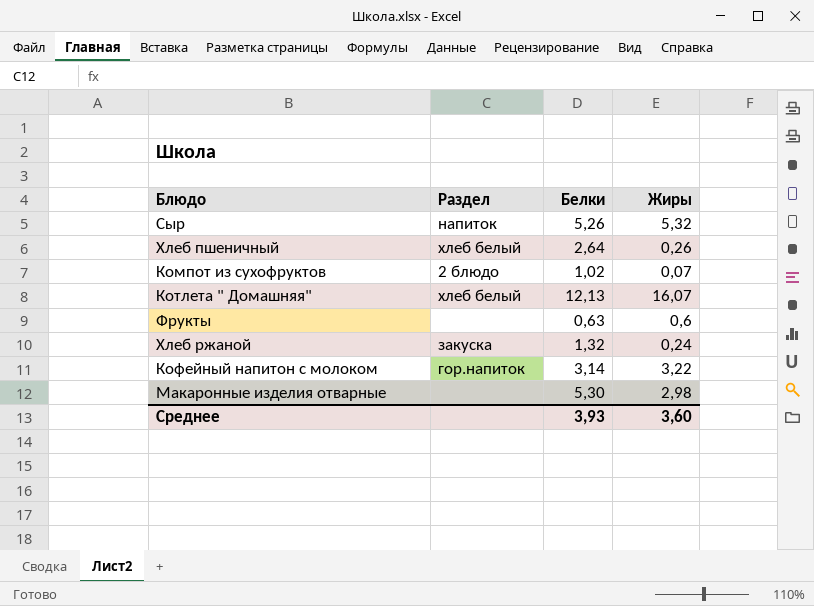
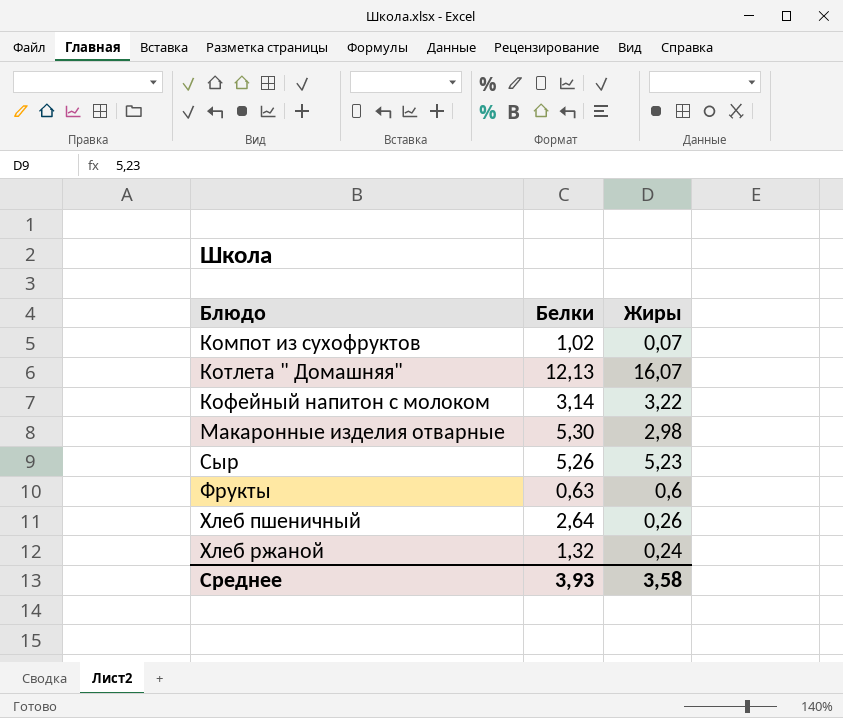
row order: none -> Блюдо ascending
column Раздел | position: 2 -> none
Сыр | Жиры: 5,32 -> 5,23
Среднее | Жиры: 3,60 -> 3,58

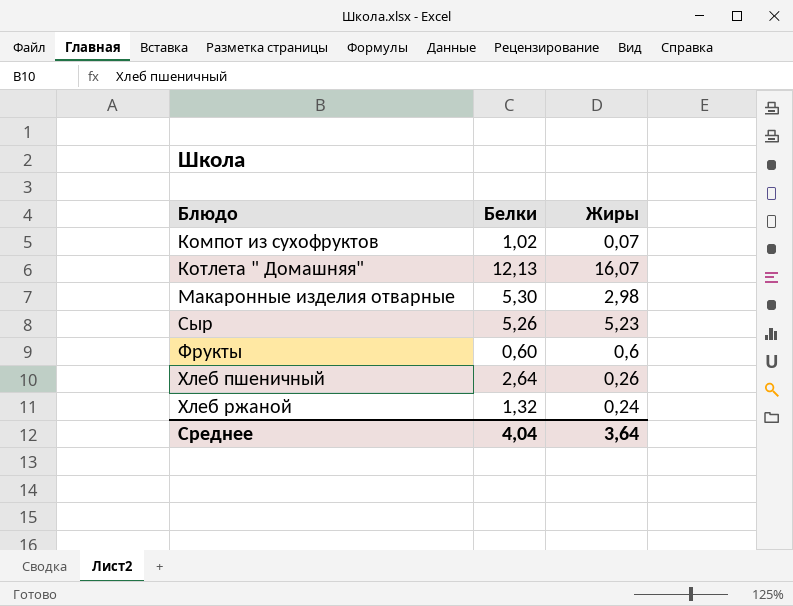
row Кофейный напитон с молоком: 3,14 | 3,22 -> none
Фрукты | Белки: 0,63 -> 0,60
Среднее | Белки: 3,93 -> 4,04
Среднее | Жиры: 3,58 -> 3,64

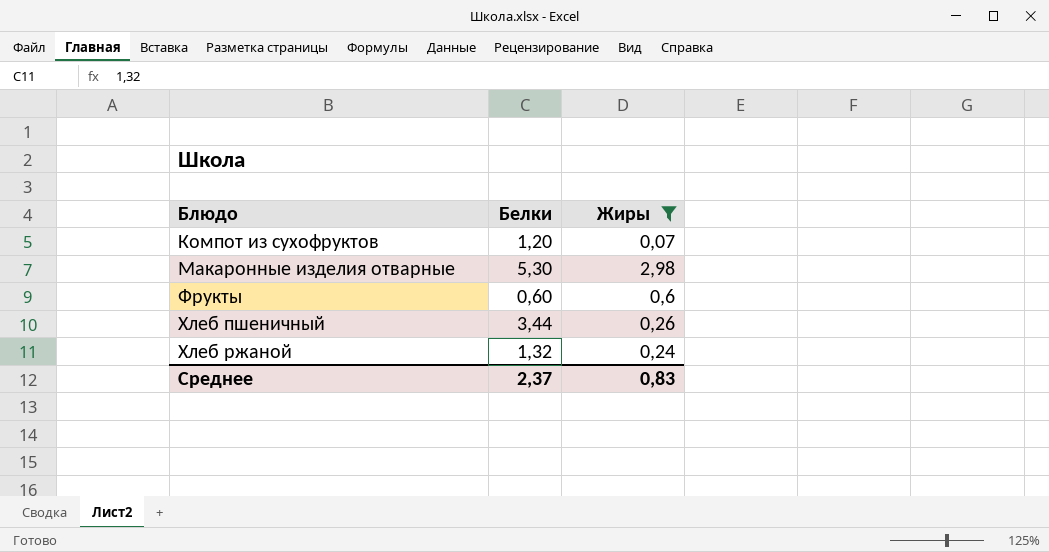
filter: none -> Жиры <= 2,98
Компот из сухофруктов | Белки: 1,02 -> 1,20
Хлеб пшеничный | Белки: 2,64 -> 3,44
Среднее | Белки: 4,04 -> 2,37
Среднее | Жиры: 3,64 -> 0,83

